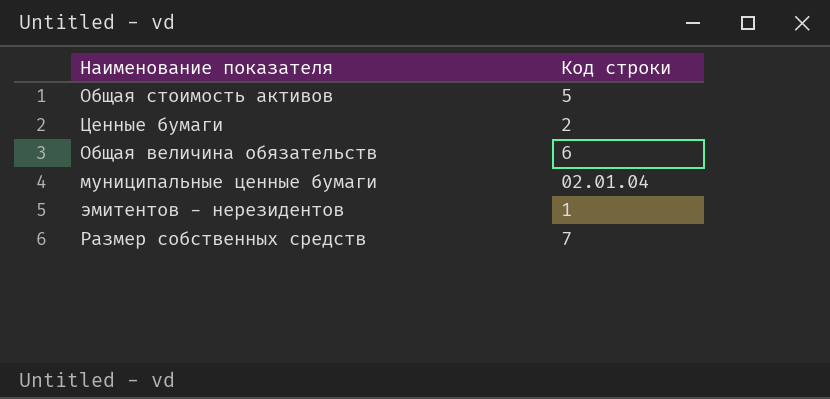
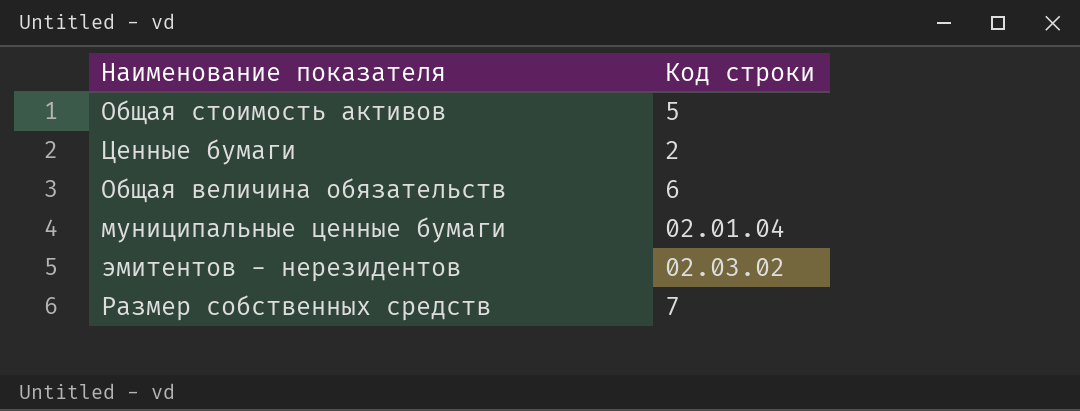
эмитентов - нерезидентов | Код строки: 1 -> 02.03.02

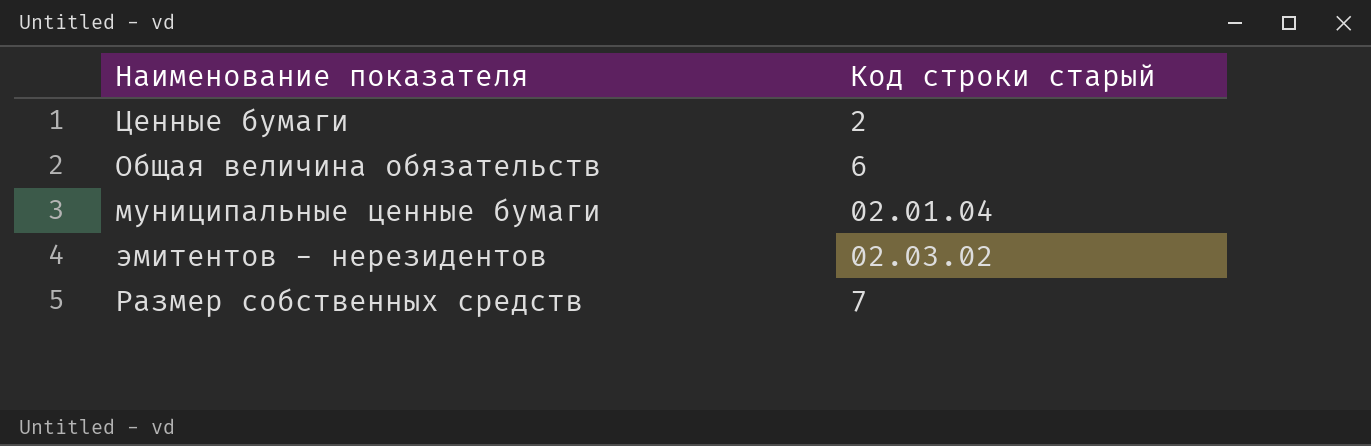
column name: Код строки -> Код строки старый
row Общая стоимость активов: 5 -> none

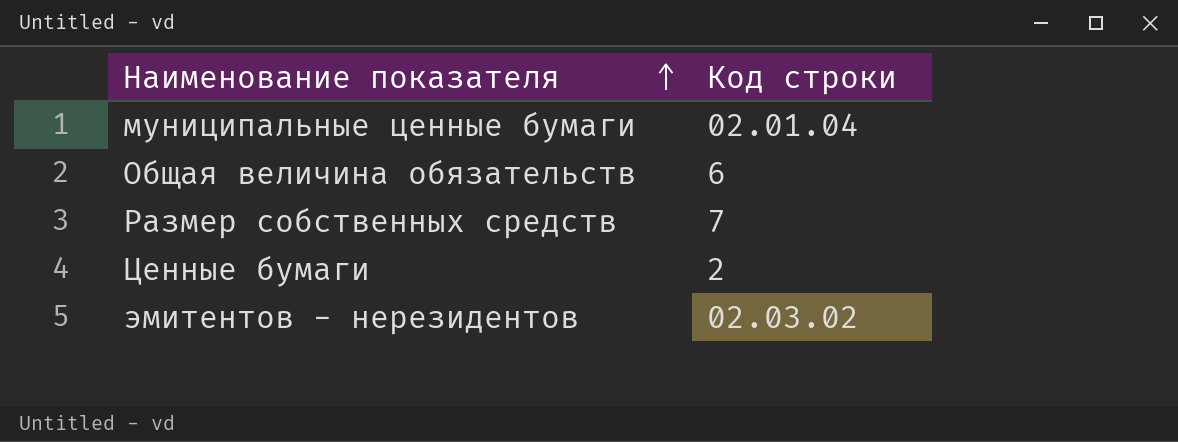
row order: none -> Наименование показателя ascending
column name: Код строки старый -> Код строки

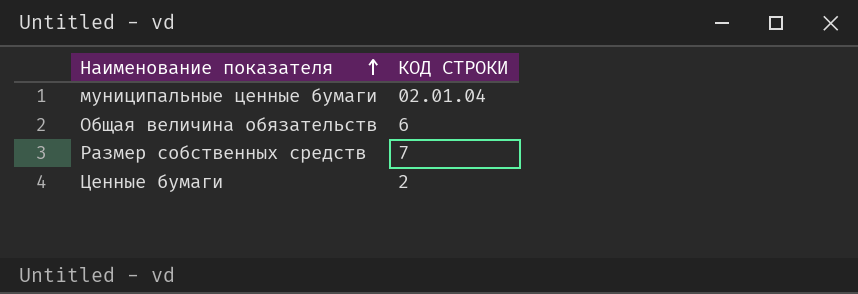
column name: Код строки -> КОД СТРОКИ
row эмитентов - нерезидентов: 02.03.02 -> none

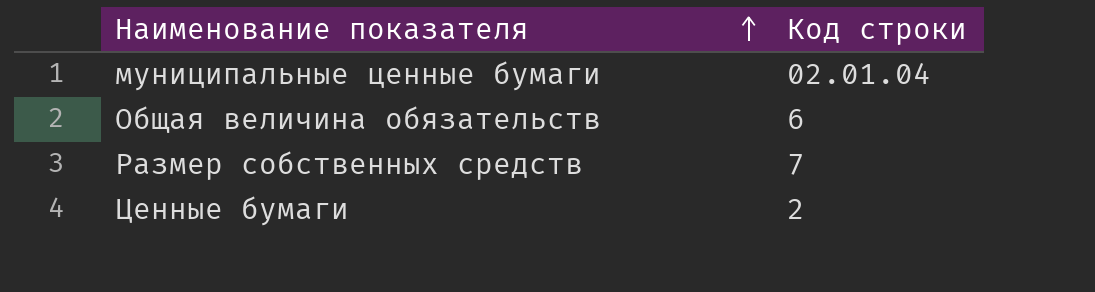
column name: КОД СТРОКИ -> Код строки

